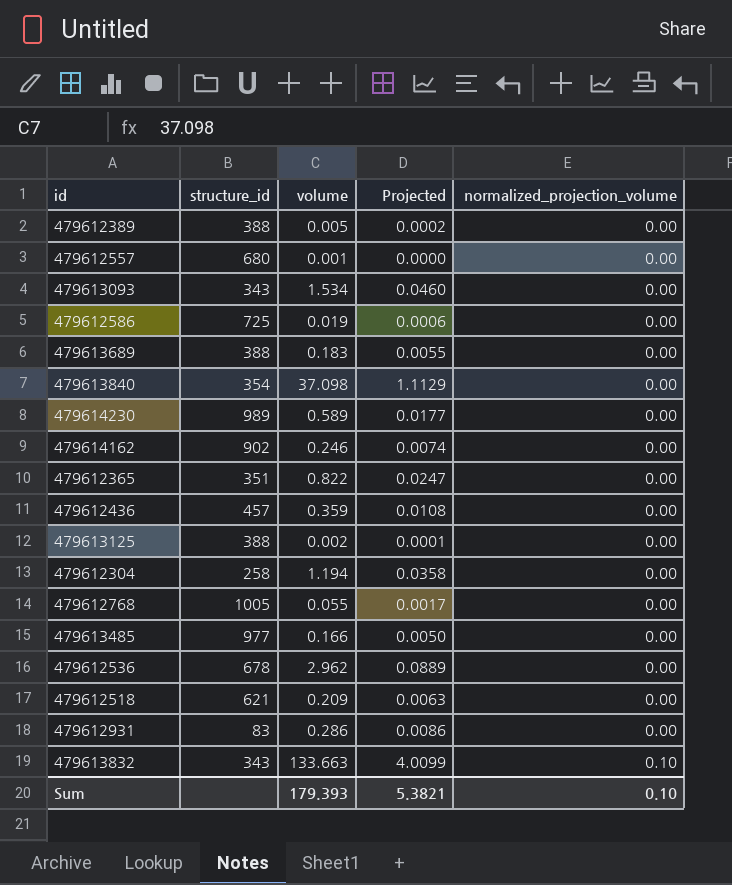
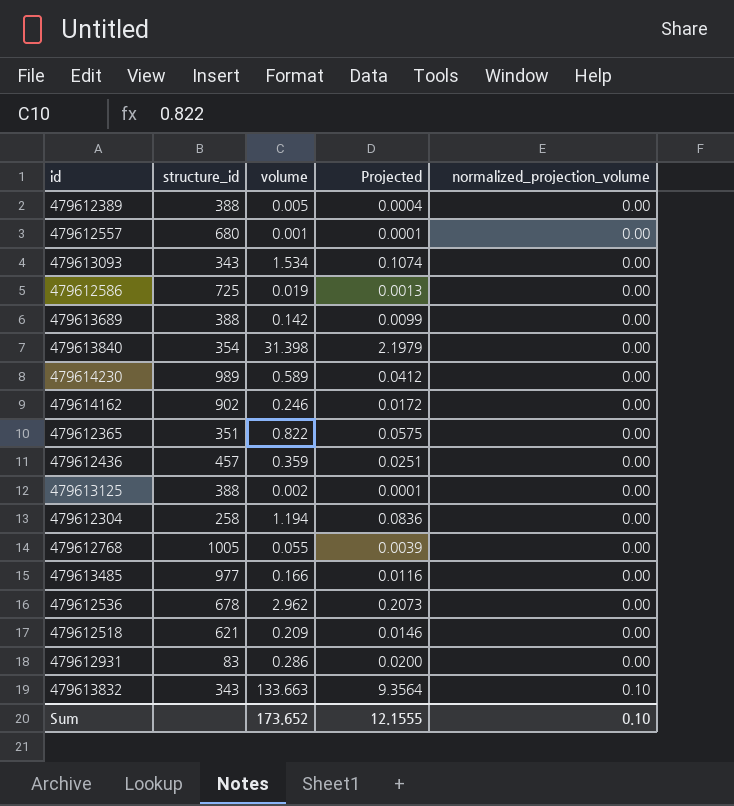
column Projected | formula: [volume] * 0.03 -> [volume] * 0.07
479613689 | volume: 0.183 -> 0.142
479613840 | volume: 37.098 -> 31.398
Sum | volume: 179.393 -> 173.652
Sum | Projected: 5.3821 -> 12.1555

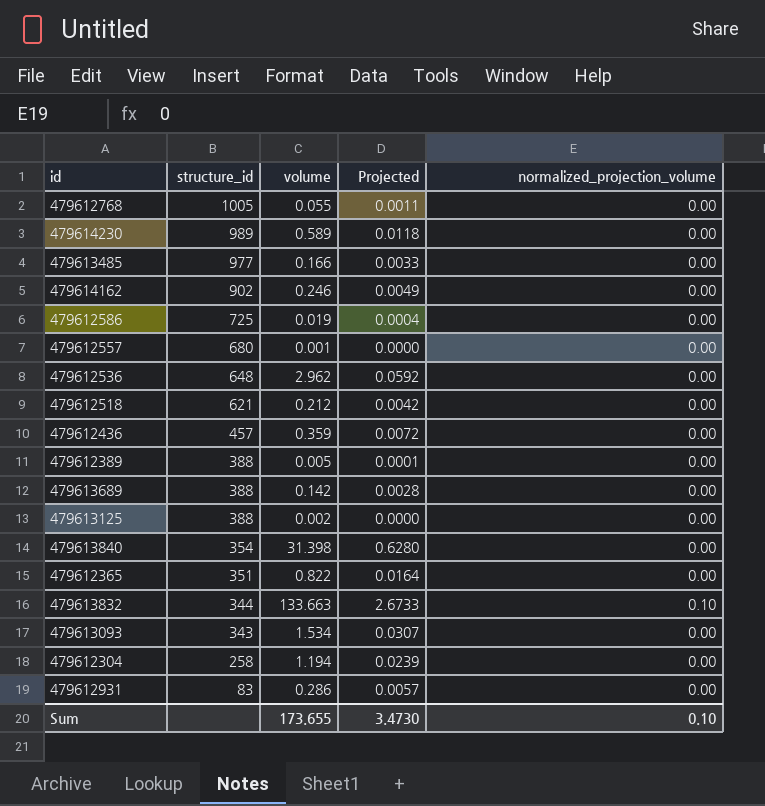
row order: normalized_projection_volume ascending -> structure_id descending
column Projected | formula: [volume] * 0.07 -> [volume] * 0.02
479612536 | structure_id: 678 -> 648
479612518 | volume: 0.209 -> 0.212
479613832 | structure_id: 343 -> 344
Sum | volume: 173.652 -> 173.655
Sum | Projected: 12.1555 -> 3.4730

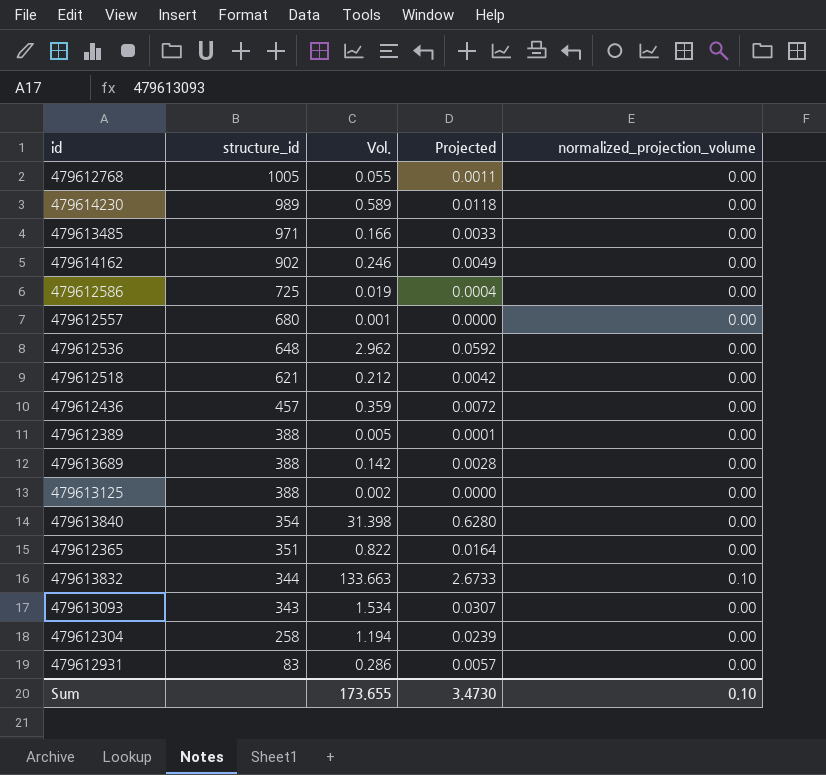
column name: volume -> Vol.
479613485 | structure_id: 977 -> 971

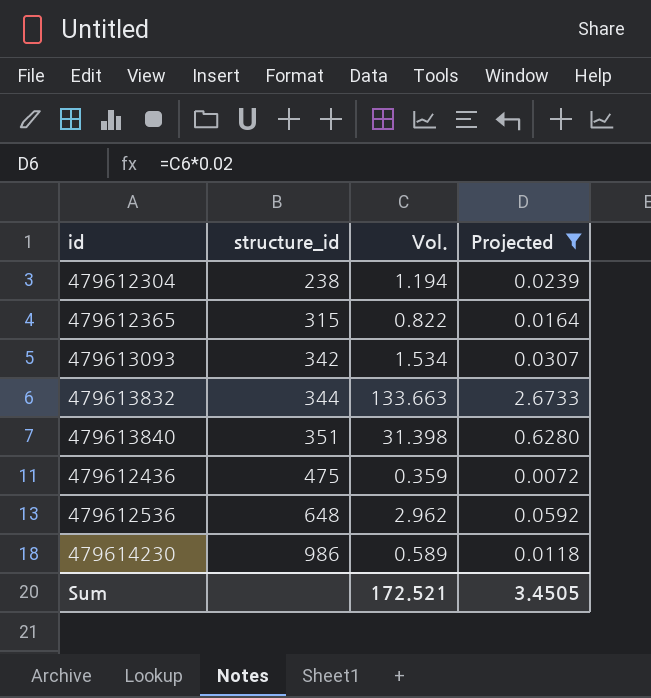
filter: none -> Projected >= 0.0072
row order: structure_id descending -> structure_id ascending
column normalized_projection_volume | position: 5 -> none
479612304 | structure_id: 258 -> 238
479612365 | structure_id: 351 -> 315
479613093 | structure_id: 343 -> 342
479613840 | structure_id: 354 -> 351
479612436 | structure_id: 457 -> 475
479614230 | structure_id: 989 -> 986
Sum | Vol.: 173.655 -> 172.521
Sum | Projected: 3.4730 -> 3.4505

